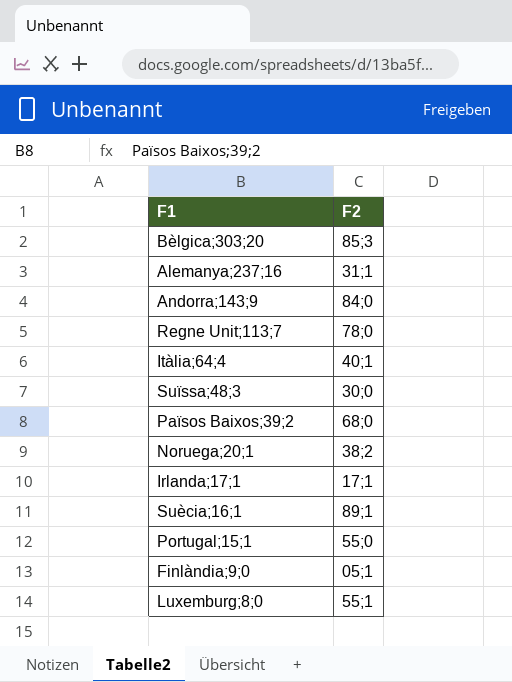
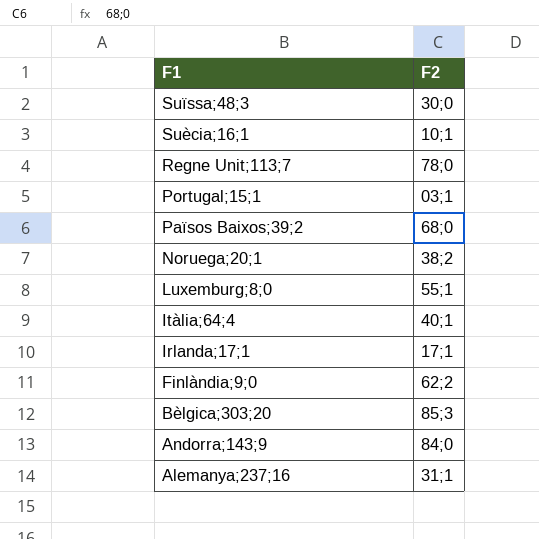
row order: none -> F1 descending
Suècia;16;1 | F2: 89;1 -> 10;1
Portugal;15;1 | F2: 55;0 -> 03;1
Finlàndia;9;0 | F2: 05;1 -> 62;2

